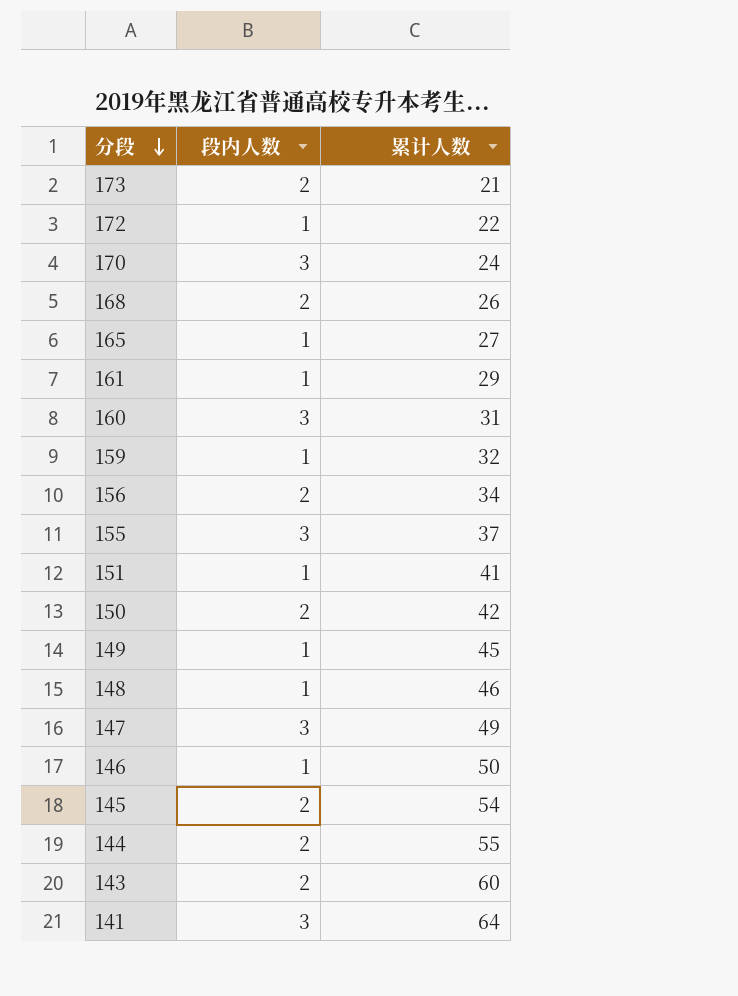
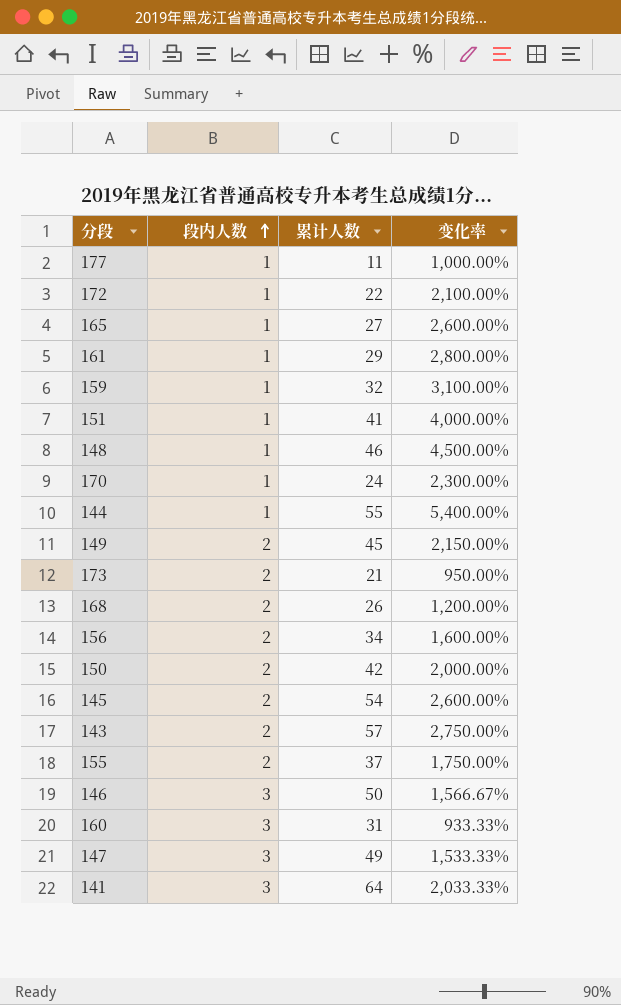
row order: 分段 descending -> 段内人数 ascending
column 变化率 | formula: none -> ([累计人数] - [段内人数]) / [段内人数]
row 177: none -> 1 | 11 | 1,000.00%
170 | 段内人数: 3 -> 1
144 | 段内人数: 2 -> 1
149 | 段内人数: 1 -> 2
143 | 累计人数: 60 -> 57
155 | 段内人数: 3 -> 2
146 | 段内人数: 1 -> 3

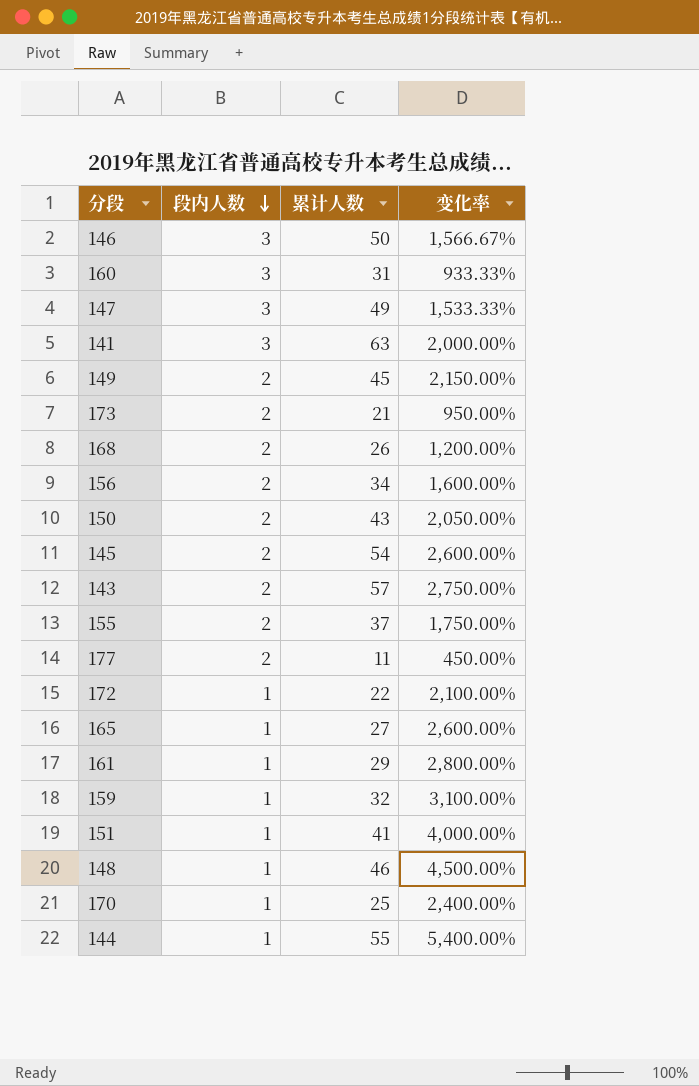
row order: 段内人数 ascending -> 段内人数 descending
141 | 累计人数: 64 -> 63
141 | 变化率: 2,033.33% -> 2,000.00%
150 | 累计人数: 42 -> 43
150 | 变化率: 2,000.00% -> 2,050.00%
177 | 段内人数: 1 -> 2
177 | 变化率: 1,000.00% -> 450.00%
170 | 累计人数: 24 -> 25
170 | 变化率: 2,300.00% -> 2,400.00%

